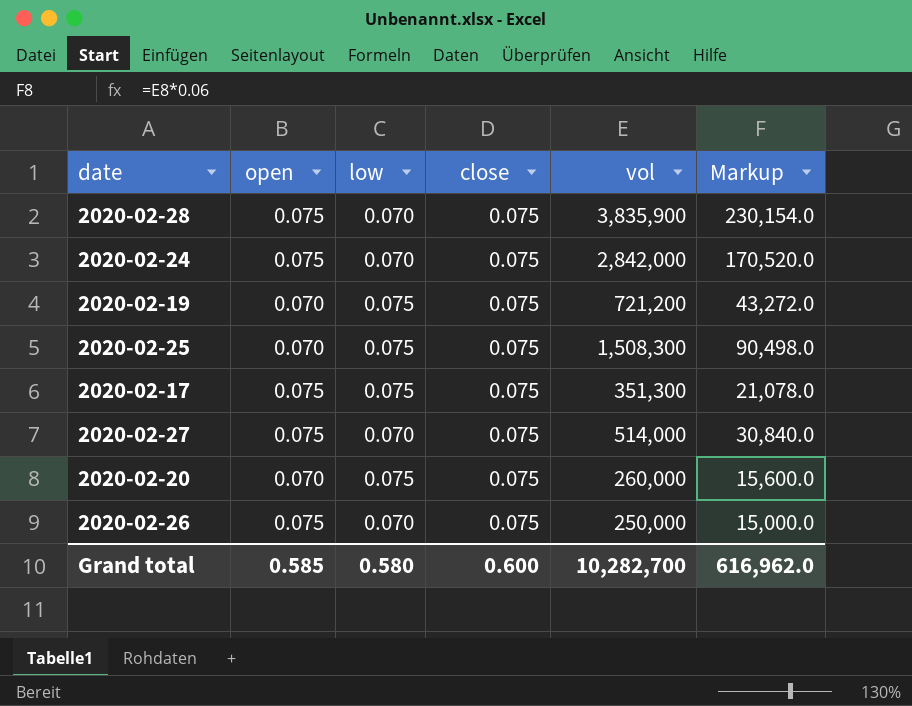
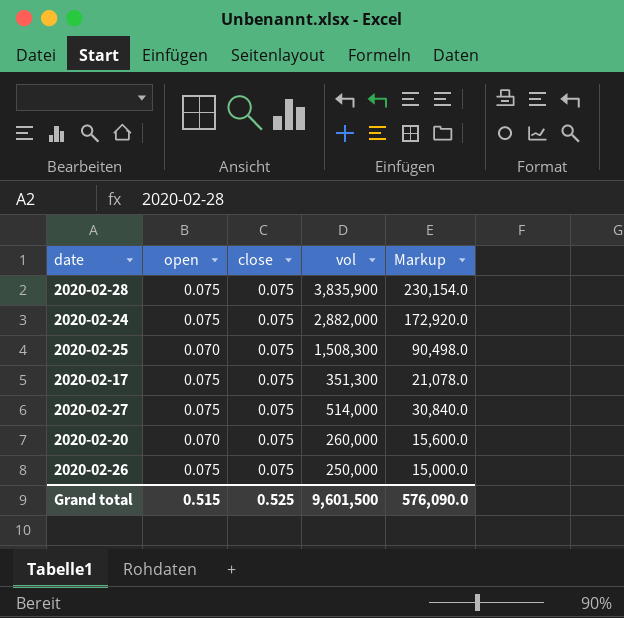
column low | position: 3 -> none
row 2020-02-19: 0.070 | 0.075 | 0.075 | 721,200 | 43,272.0 -> none
2020-02-24 | vol: 2,842,000 -> 2,882,000
2020-02-24 | Markup: 170,520.0 -> 172,920.0
Grand total | open: 0.585 -> 0.515
Grand total | close: 0.600 -> 0.525
Grand total | vol: 10,282,700 -> 9,601,500
Grand total | Markup: 616,962.0 -> 576,090.0

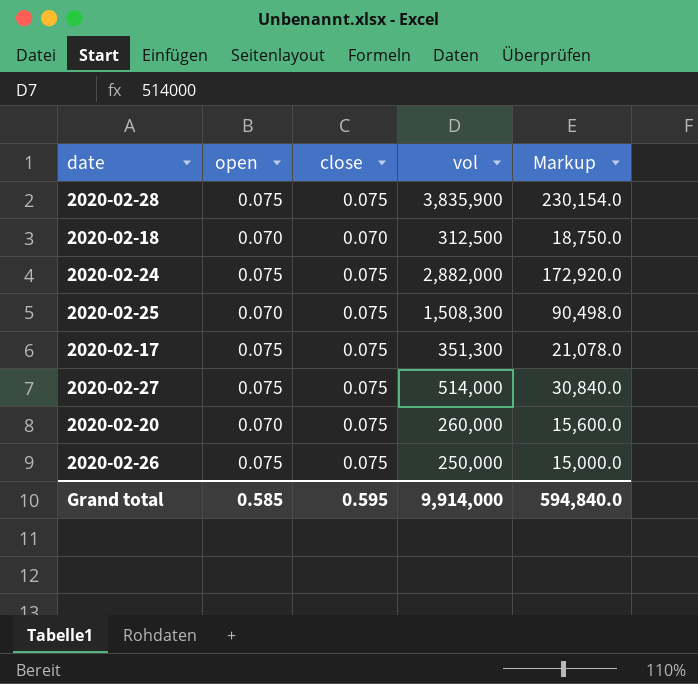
row 2020-02-18: none -> 0.070 | 0.070 | 312,500 | 18,750.0
Grand total | open: 0.515 -> 0.585
Grand total | close: 0.525 -> 0.595
Grand total | vol: 9,601,500 -> 9,914,000
Grand total | Markup: 576,090.0 -> 594,840.0

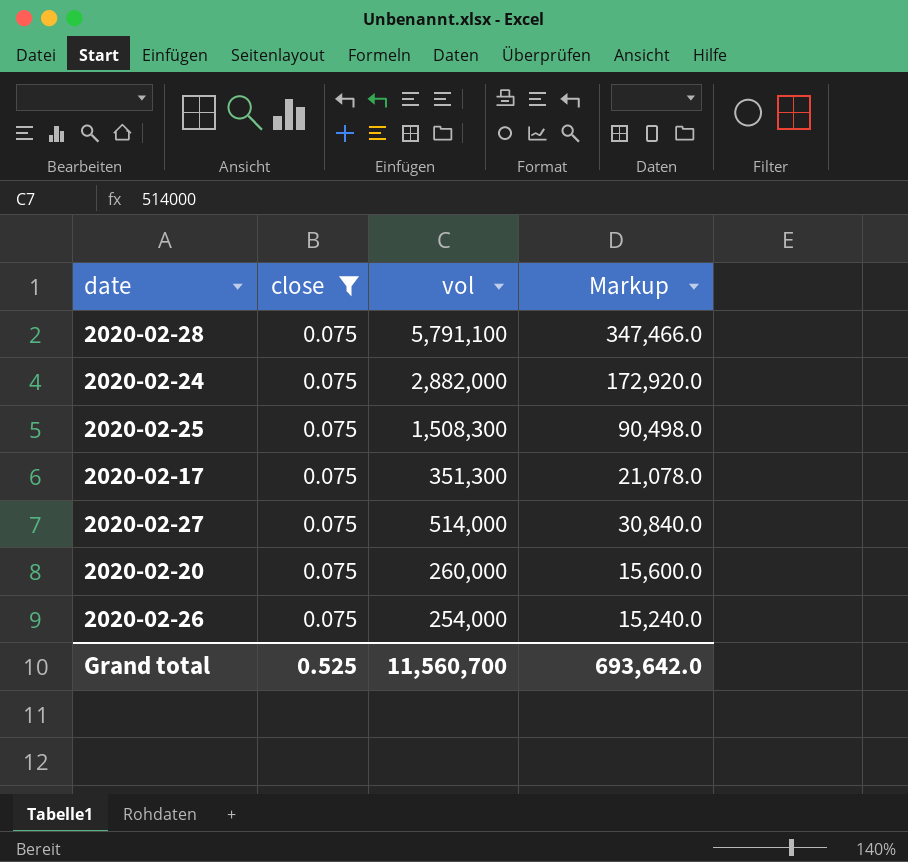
filter: none -> close = 0.075
column open | position: 2 -> none
2020-02-28 | vol: 3,835,900 -> 5,791,100
2020-02-28 | Markup: 230,154.0 -> 347,466.0
2020-02-26 | vol: 250,000 -> 254,000
2020-02-26 | Markup: 15,000.0 -> 15,240.0
Grand total | close: 0.595 -> 0.525
Grand total | vol: 9,914,000 -> 11,560,700
Grand total | Markup: 594,840.0 -> 693,642.0

